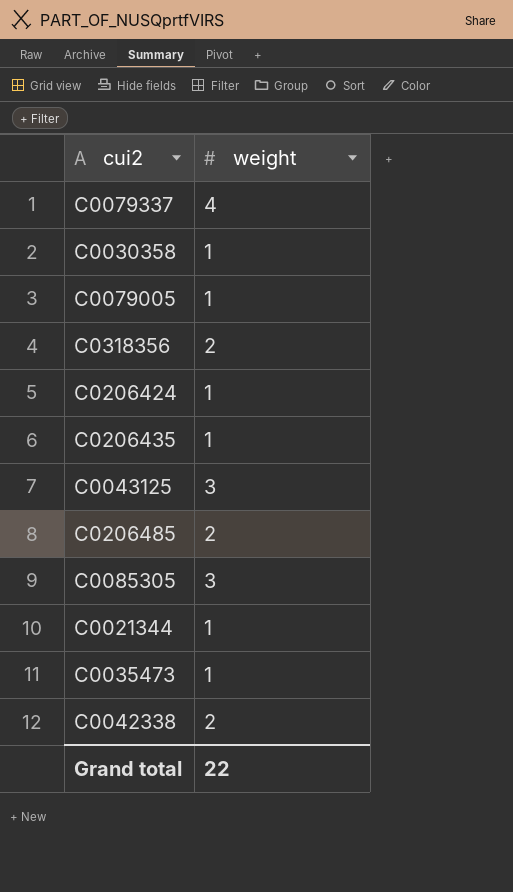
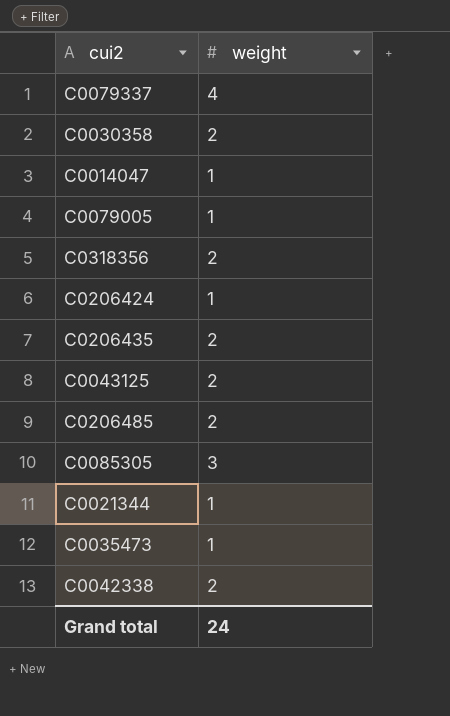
C0030358 | weight: 1 -> 2
row C0014047: none -> 1
C0206435 | weight: 1 -> 2
C0043125 | weight: 3 -> 2
Grand total | weight: 22 -> 24

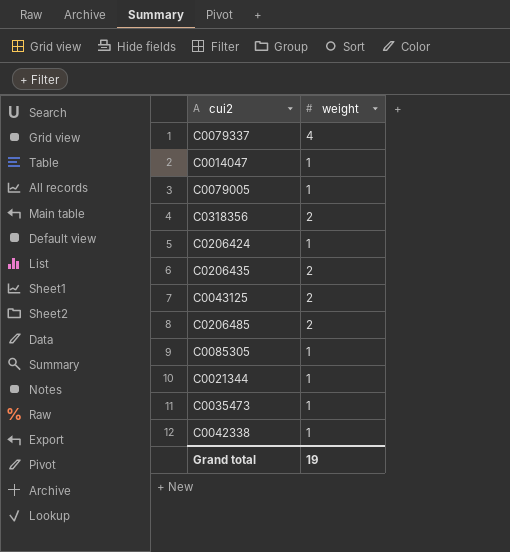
row C0030358: 2 -> none
C0085305 | weight: 3 -> 1
C0042338 | weight: 2 -> 1
Grand total | weight: 24 -> 19

